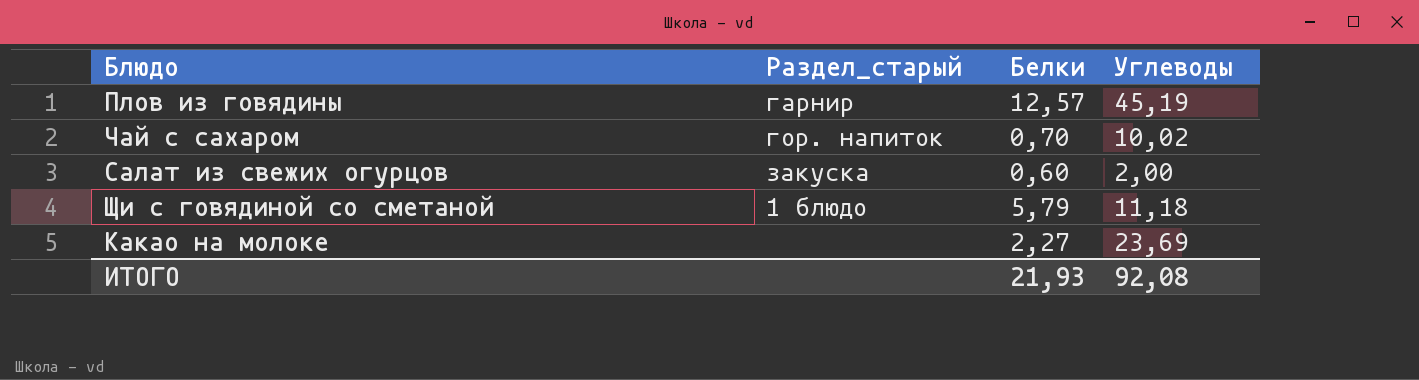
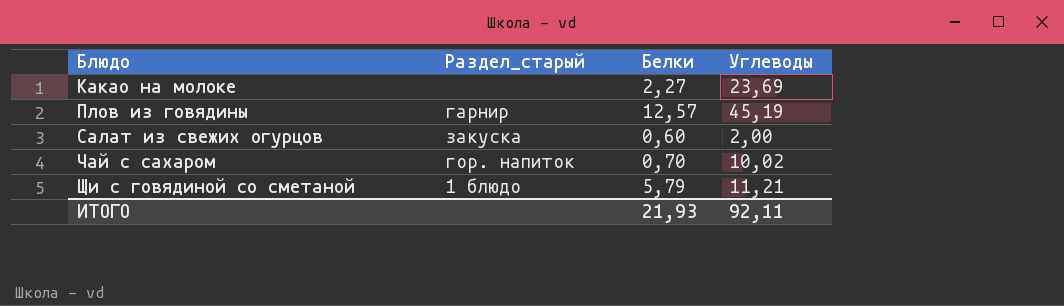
row order: none -> Блюдо ascending
Щи с говядиной со сметаной | Углеводы: 11,18 -> 11,21
ИТОГО | Углеводы: 92,08 -> 92,11

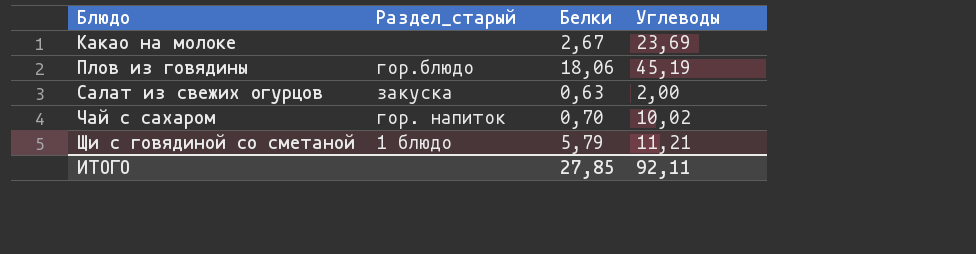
Какао на молоке | Белки: 2,27 -> 2,67
Плов из говядины | Раздел_старый: гарнир -> гор.блюдо
Плов из говядины | Белки: 12,57 -> 18,06
Салат из свежих огурцов | Белки: 0,60 -> 0,63
ИТОГО | Белки: 21,93 -> 27,85

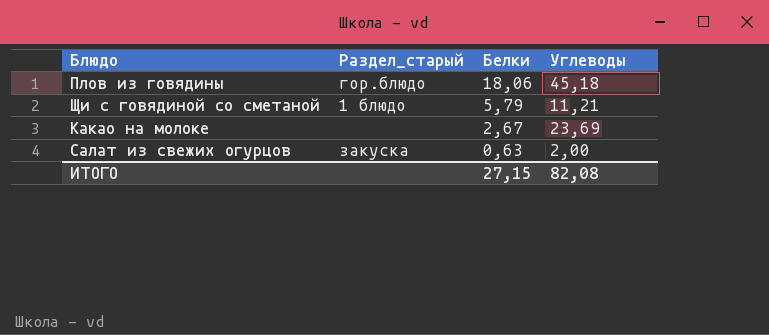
row order: Блюдо ascending -> Белки descending
row Чай с сахаром: гор. напиток | 0,70 | 10,02 -> none
Плов из говядины | Углеводы: 45,19 -> 45,18
ИТОГО | Белки: 27,85 -> 27,15
ИТОГО | Углеводы: 92,11 -> 82,08

